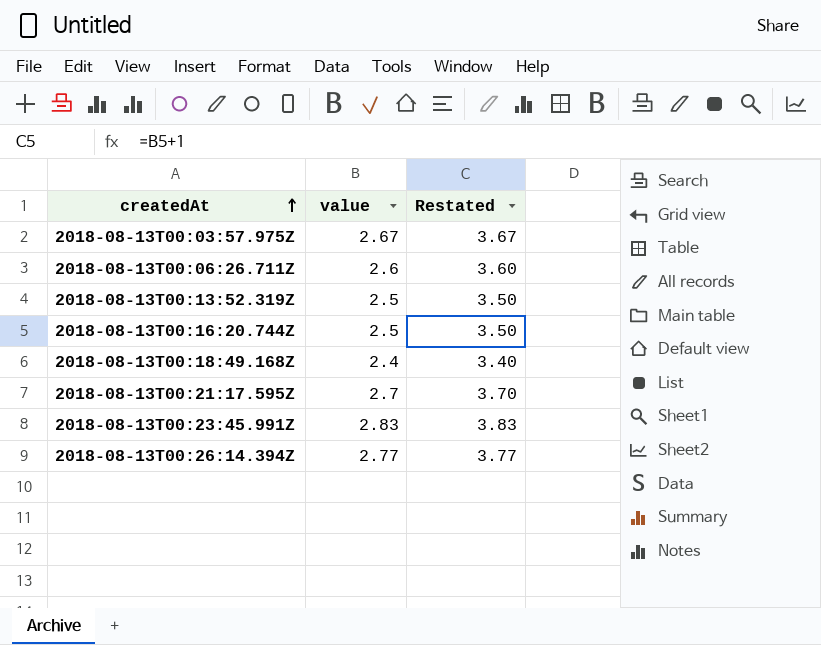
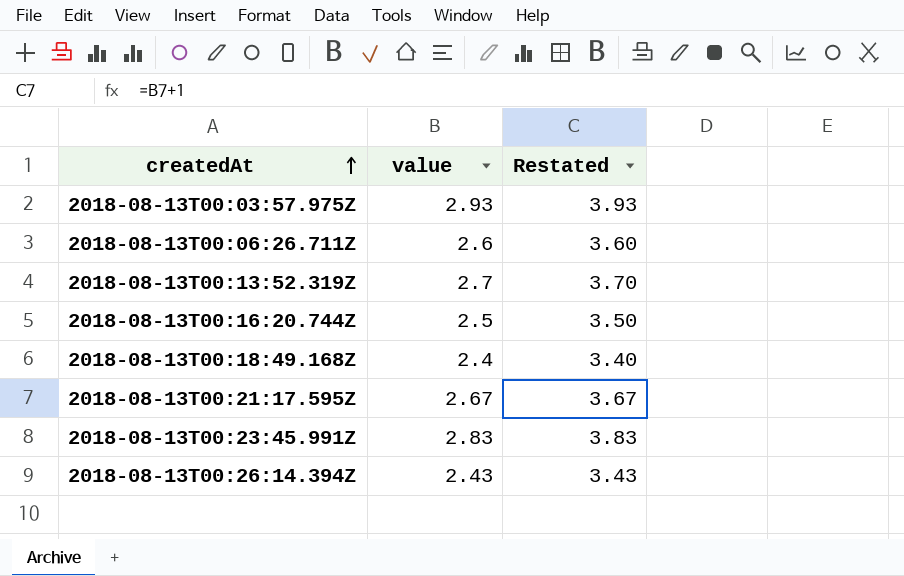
2018-08-13T00:03:57.975Z | value: 2.67 -> 2.93
2018-08-13T00:03:57.975Z | Restated: 3.67 -> 3.93
2018-08-13T00:13:52.319Z | value: 2.5 -> 2.7
2018-08-13T00:13:52.319Z | Restated: 3.50 -> 3.70
2018-08-13T00:21:17.595Z | value: 2.7 -> 2.67
2018-08-13T00:21:17.595Z | Restated: 3.70 -> 3.67
2018-08-13T00:26:14.394Z | value: 2.77 -> 2.43
2018-08-13T00:26:14.394Z | Restated: 3.77 -> 3.43

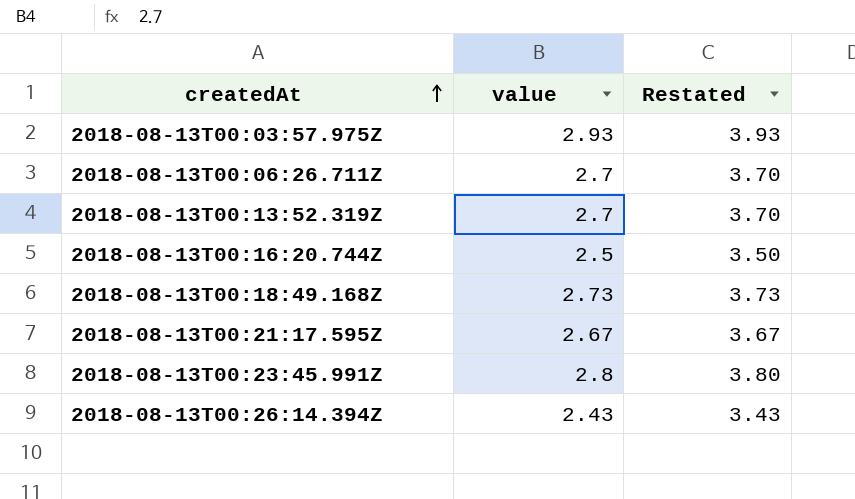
2018-08-13T00:06:26.711Z | value: 2.6 -> 2.7
2018-08-13T00:06:26.711Z | Restated: 3.60 -> 3.70
2018-08-13T00:18:49.168Z | value: 2.4 -> 2.73
2018-08-13T00:18:49.168Z | Restated: 3.40 -> 3.73
2018-08-13T00:23:45.991Z | value: 2.83 -> 2.8
2018-08-13T00:23:45.991Z | Restated: 3.83 -> 3.80

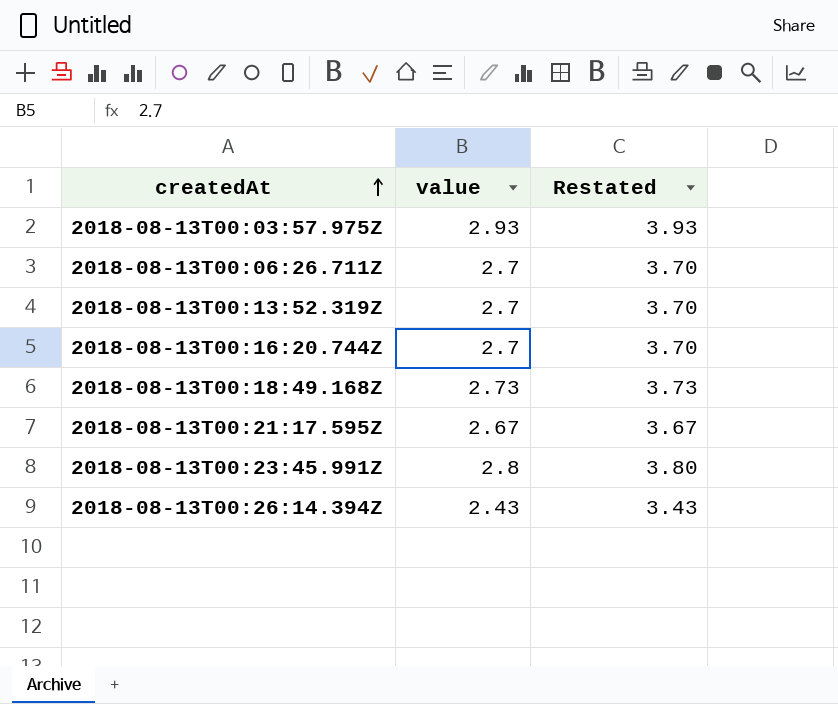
2018-08-13T00:16:20.744Z | value: 2.5 -> 2.7
2018-08-13T00:16:20.744Z | Restated: 3.50 -> 3.70

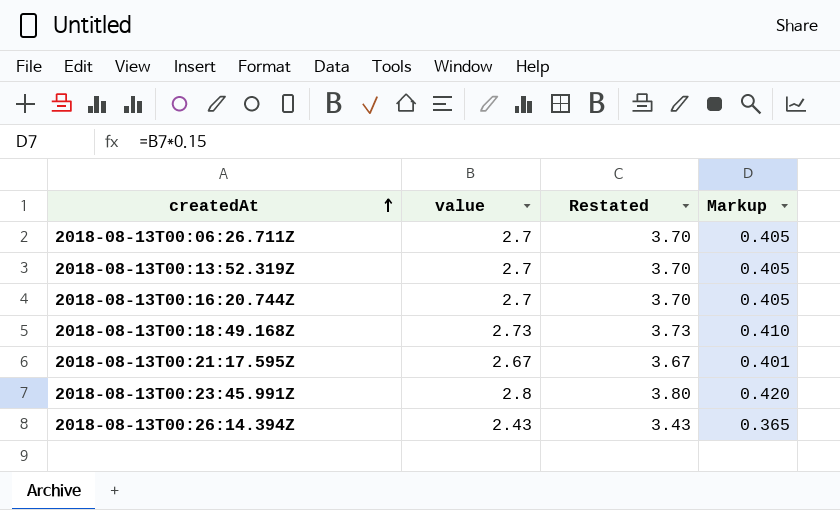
column Markup | formula: none -> [value] * 0.15
row 2018-08-13T00:03:57.975Z: 2.93 | 3.93 -> none

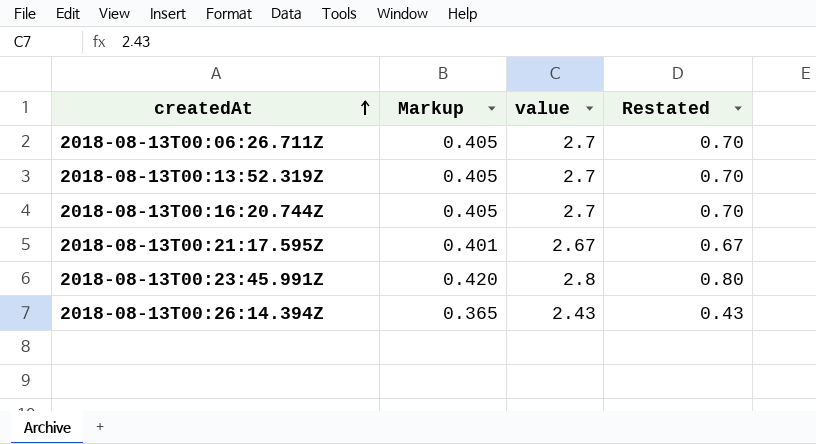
column Markup | position: 4 -> 2
column Restated | formula: [value] + 1 -> [value] - 2
row 2018-08-13T00:18:49.168Z: 2.73 | 3.73 | 0.410 -> none

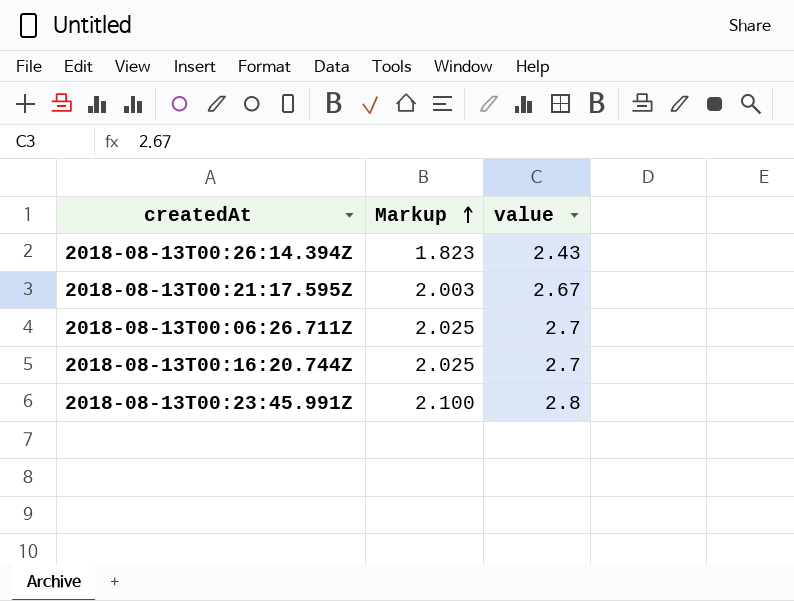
row order: createdAt ascending -> Markup ascending
column Restated | formula: [value] - 2 -> none
column Markup | formula: [value] * 0.15 -> [value] * 0.75
row 2018-08-13T00:13:52.319Z: 0.405 | 2.7 | 0.70 -> none

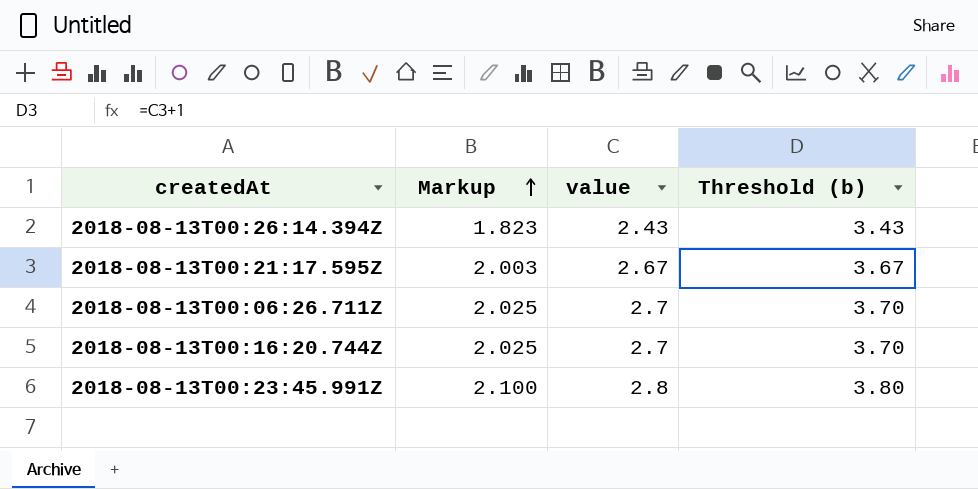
column Threshold (b) | formula: none -> [value] + 1

